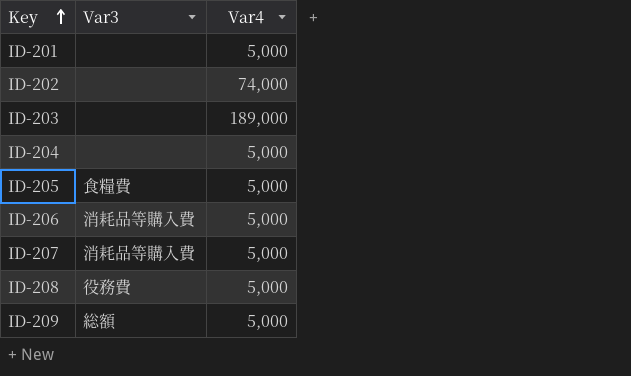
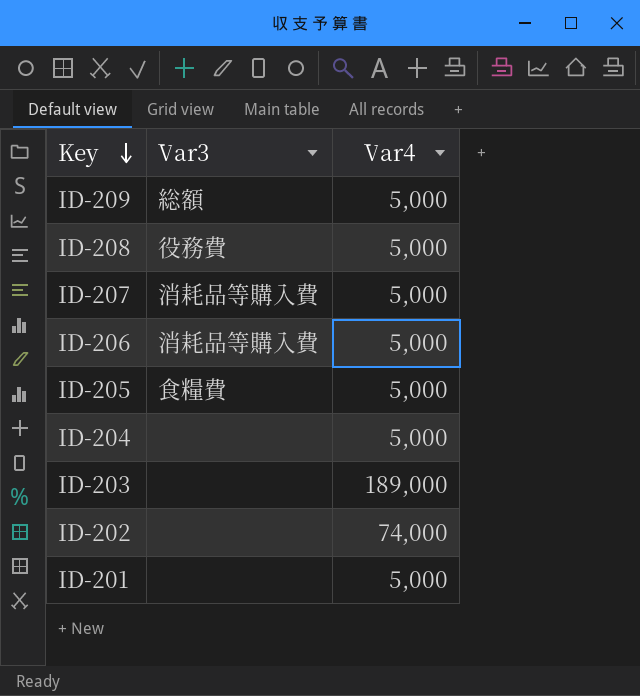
row order: Key ascending -> Key descending

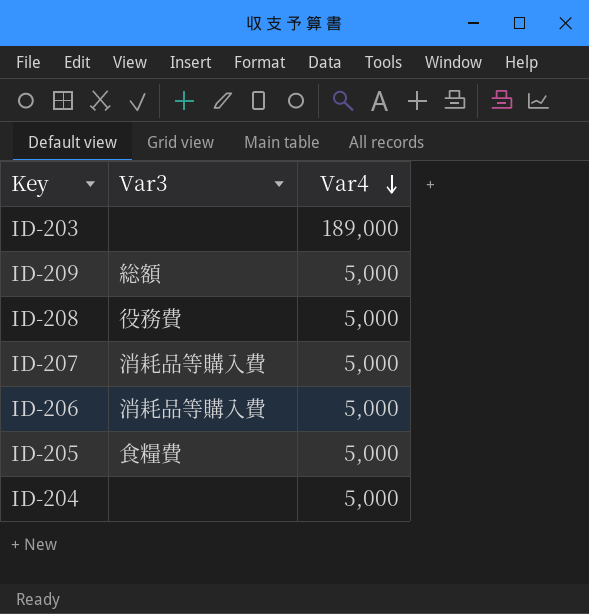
row order: Key descending -> Var4 descending
row ID-202: none | 74,000 -> none
row ID-201: none | 5,000 -> none

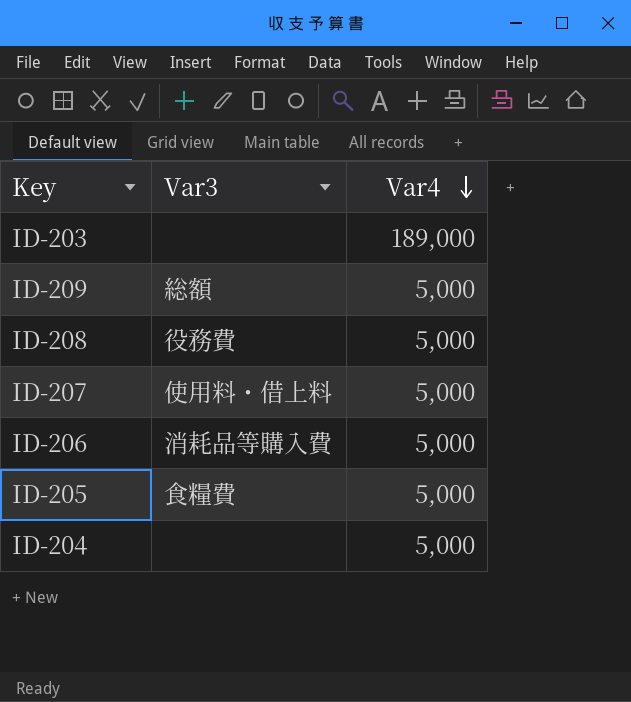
ID-207 | Var3: 消耗品等購入費 -> 使用料・借上料

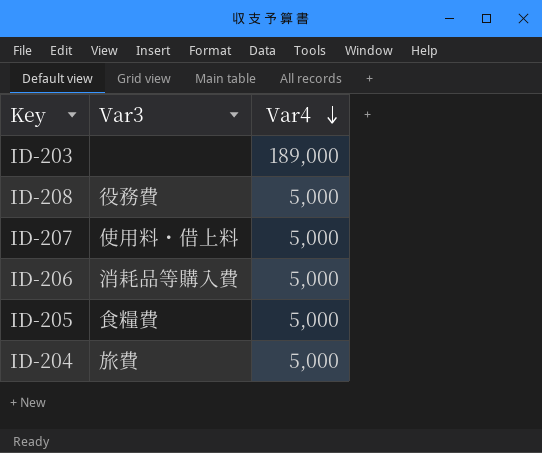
row ID-209: 総額 | 5,000 -> none
ID-204 | Var3: none -> 旅費

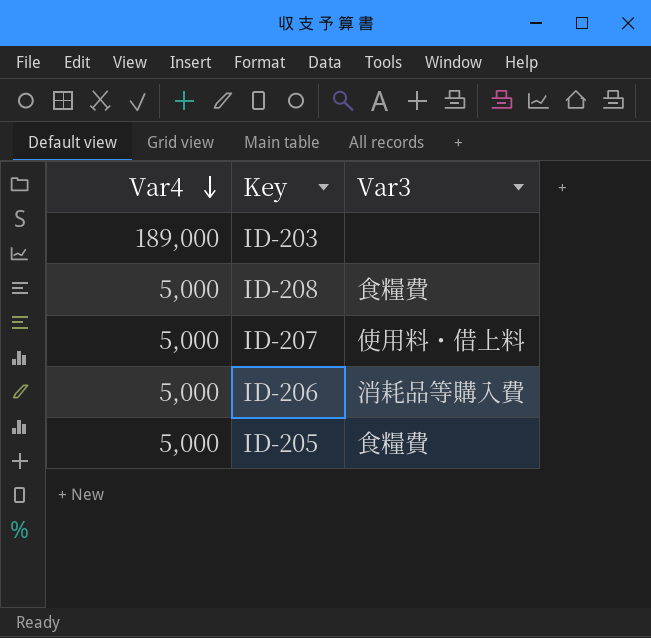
column Var4 | position: 3 -> 1
row ID-204: 旅費 | 5,000 -> none
ID-208 | Var3: 役務費 -> 食糧費

